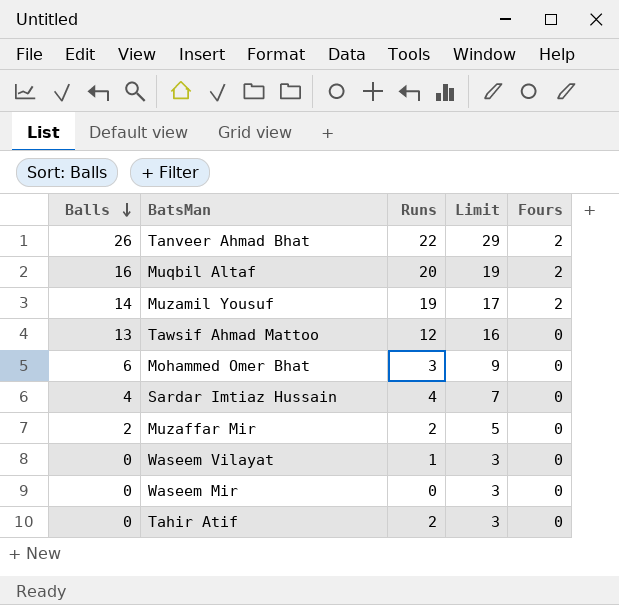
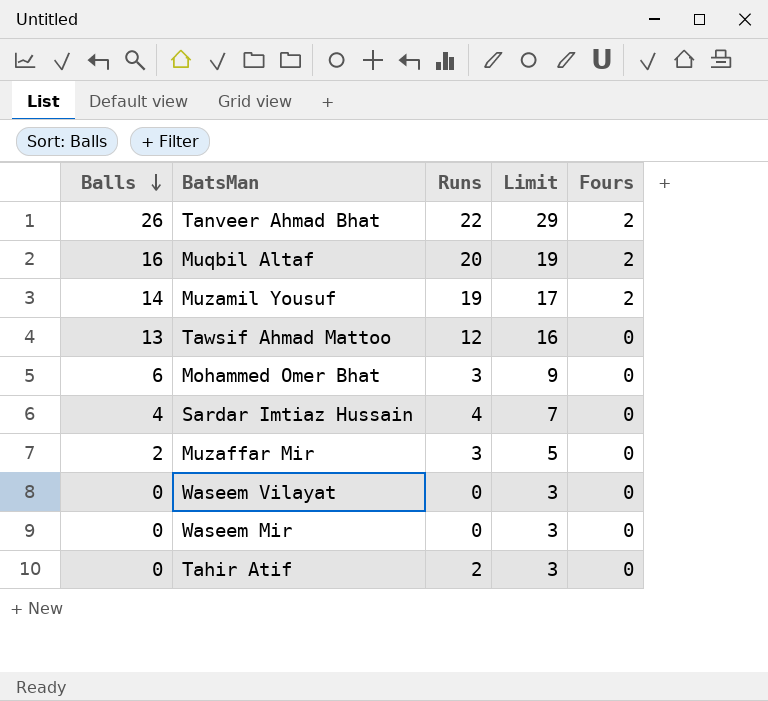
Muzaffar Mir | Runs: 2 -> 3
Waseem Vilayat | Runs: 1 -> 0

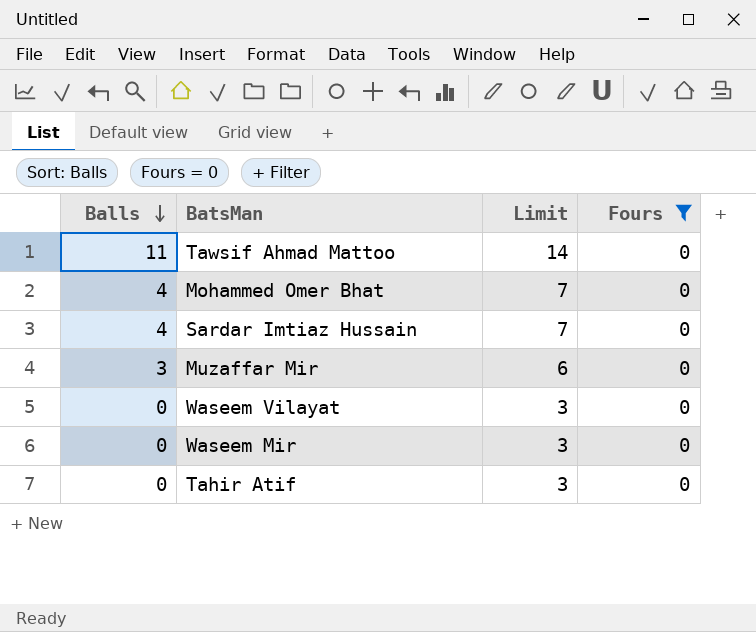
filter: none -> Fours = 0
column Runs | position: 3 -> none
Tawsif Ahmad Mattoo | Balls: 13 -> 11
Tawsif Ahmad Mattoo | Limit: 16 -> 14
Mohammed Omer Bhat | Balls: 6 -> 4
Mohammed Omer Bhat | Limit: 9 -> 7
Muzaffar Mir | Balls: 2 -> 3
Muzaffar Mir | Limit: 5 -> 6

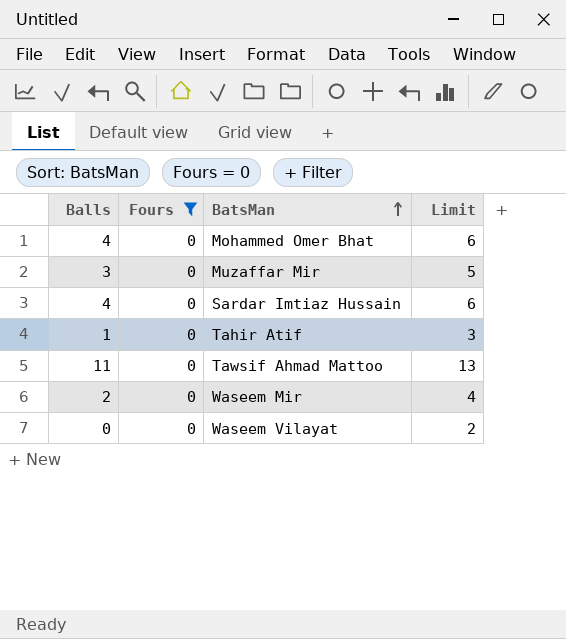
row order: Balls descending -> BatsMan ascending
column Fours | position: 4 -> 2
column Limit | formula: [Balls] + 3 -> [Balls] + 2
Tahir Atif | Balls: 0 -> 1
Waseem Mir | Balls: 0 -> 2

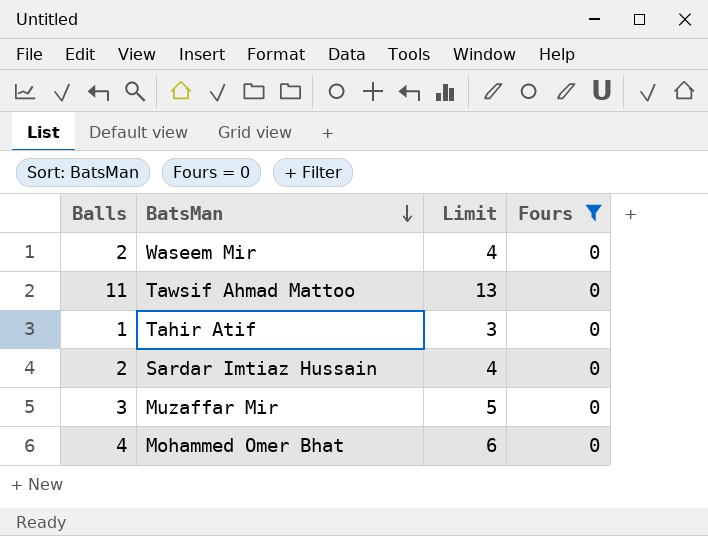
row order: BatsMan ascending -> BatsMan descending
column Fours | position: 2 -> 4
row Waseem Vilayat: 0 | 0 | 2 -> none
Sardar Imtiaz Hussain | Balls: 4 -> 2
Sardar Imtiaz Hussain | Limit: 6 -> 4

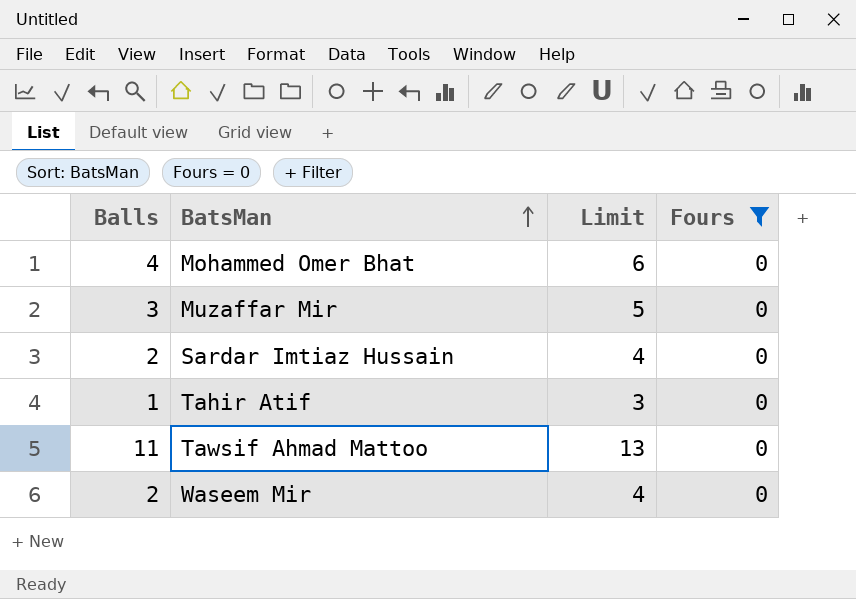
row order: BatsMan descending -> BatsMan ascending

